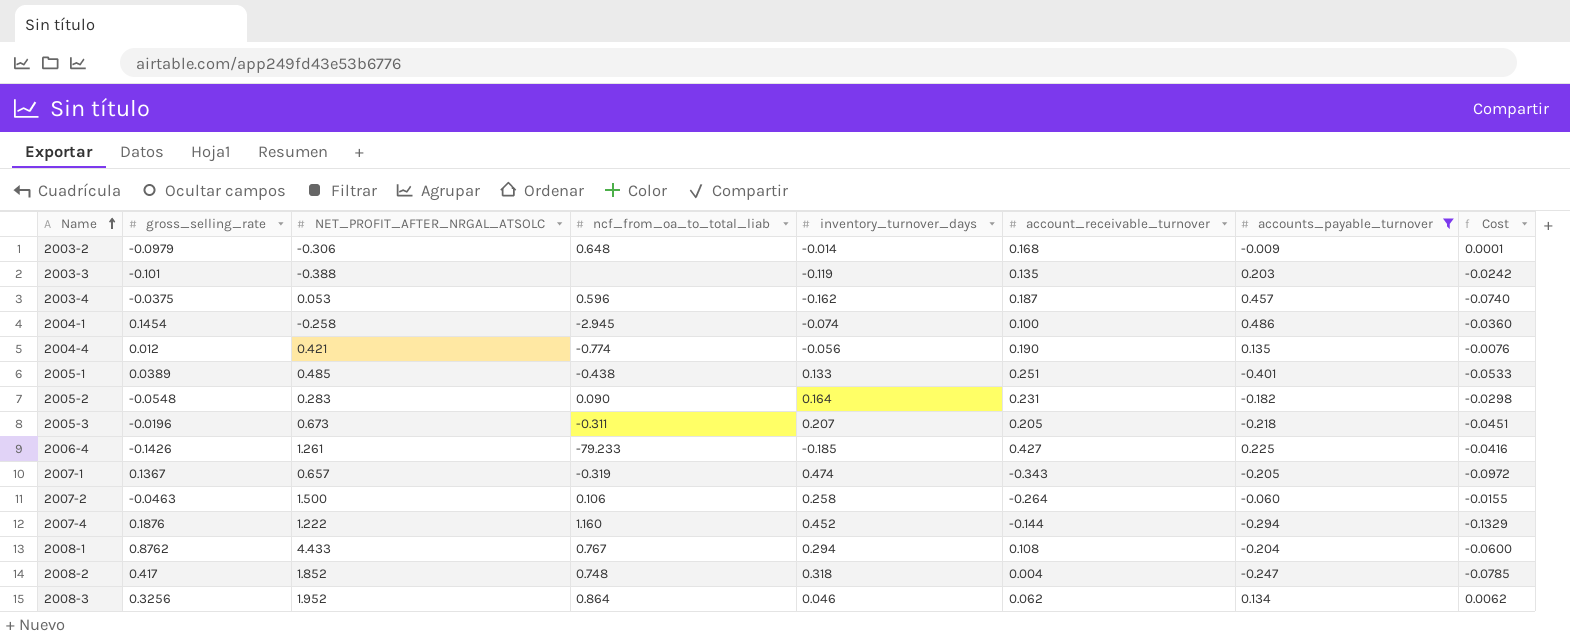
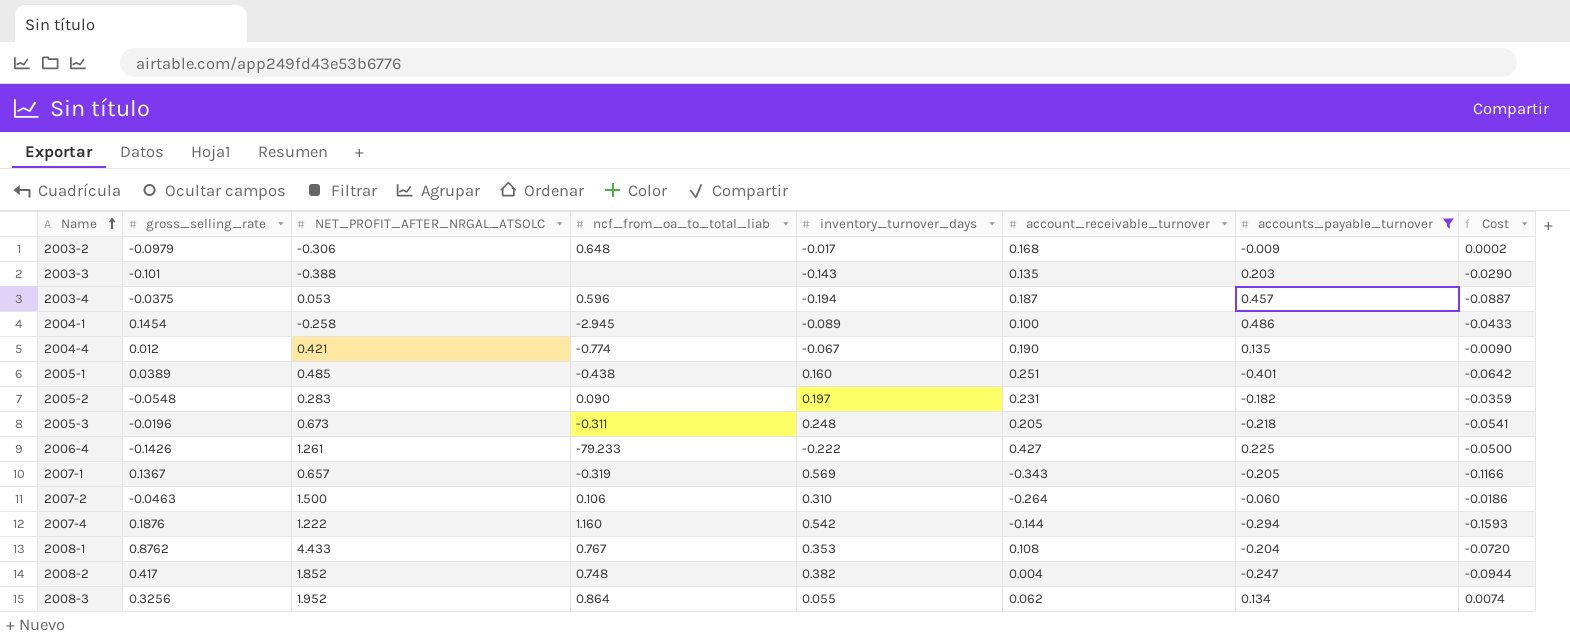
2003-2 | inventory_turnover_days: -0.014 -> -0.017
2003-2 | Cost: 0.0001 -> 0.0002
2003-3 | inventory_turnover_days: -0.119 -> -0.143
2003-3 | Cost: -0.0242 -> -0.0290
2003-4 | inventory_turnover_days: -0.162 -> -0.194
2003-4 | Cost: -0.0740 -> -0.0887
2004-1 | inventory_turnover_days: -0.074 -> -0.089
2004-1 | Cost: -0.0360 -> -0.0433
2004-4 | inventory_turnover_days: -0.056 -> -0.067
2004-4 | Cost: -0.0076 -> -0.0090
2005-1 | inventory_turnover_days: 0.133 -> 0.160
2005-1 | Cost: -0.0533 -> -0.0642
2005-2 | inventory_turnover_days: 0.164 -> 0.197
2005-2 | Cost: -0.0298 -> -0.0359
2005-3 | inventory_turnover_days: 0.207 -> 0.248
2005-3 | Cost: -0.0451 -> -0.0541
2006-4 | inventory_turnover_days: -0.185 -> -0.222
2006-4 | Cost: -0.0416 -> -0.0500
2007-1 | inventory_turnover_days: 0.474 -> 0.569
2007-1 | Cost: -0.0972 -> -0.1166
2007-2 | inventory_turnover_days: 0.258 -> 0.310
2007-2 | Cost: -0.0155 -> -0.0186
2007-4 | inventory_turnover_days: 0.452 -> 0.542
2007-4 | Cost: -0.1329 -> -0.1593
2008-1 | inventory_turnover_days: 0.294 -> 0.353
2008-1 | Cost: -0.0600 -> -0.0720
2008-2 | inventory_turnover_days: 0.318 -> 0.382
2008-2 | Cost: -0.0785 -> -0.0944
2008-3 | inventory_turnover_days: 0.046 -> 0.055
2008-3 | Cost: 0.0062 -> 0.0074

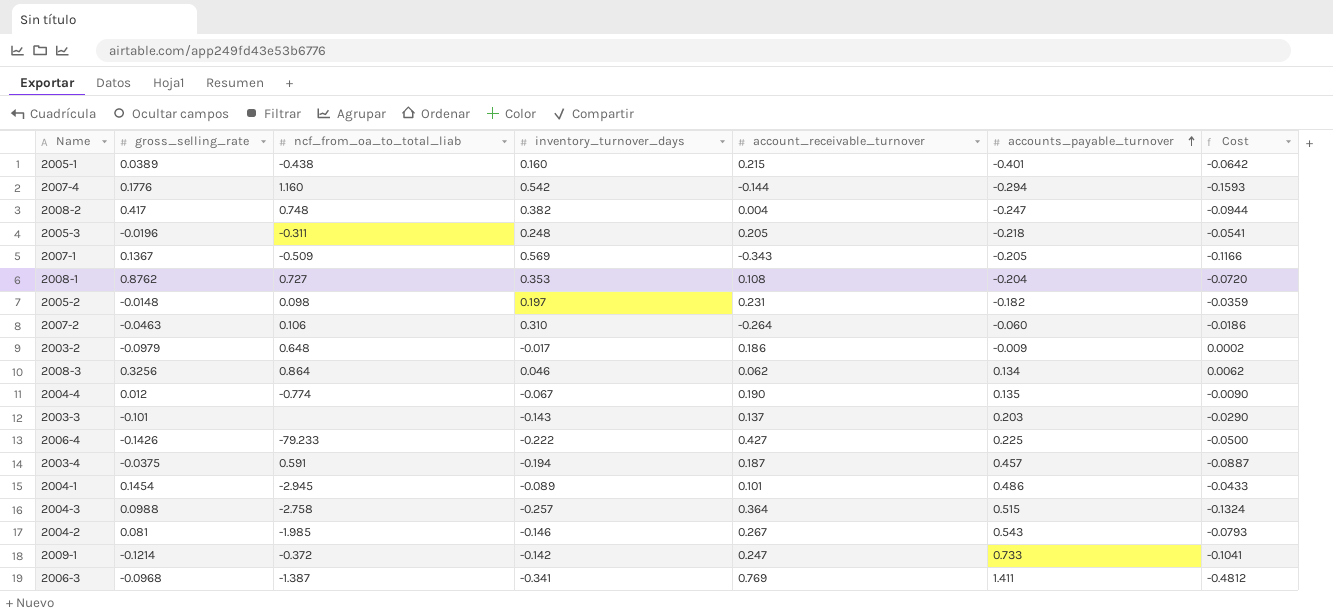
filter: accounts_payable_turnover <= 0.486 -> none
row order: Name ascending -> accounts_payable_turnover ascending
column NET_PROFIT_AFTER_NRGAL_ATSOLC | position: 3 -> none
2005-1 | account_receivable_turnover: 0.251 -> 0.215
2007-4 | gross_selling_rate: 0.1876 -> 0.1776
2007-1 | ncf_from_oa_to_total_liab: -0.319 -> -0.509
2008-1 | ncf_from_oa_to_total_liab: 0.767 -> 0.727
2005-2 | gross_selling_rate: -0.0548 -> -0.0148
2005-2 | ncf_from_oa_to_total_liab: 0.090 -> 0.098
2003-2 | account_receivable_turnover: 0.168 -> 0.186
2008-3 | inventory_turnover_days: 0.055 -> 0.046
2008-3 | Cost: 0.0074 -> 0.0062
2003-3 | account_receivable_turnover: 0.135 -> 0.137
2003-4 | ncf_from_oa_to_total_liab: 0.596 -> 0.591
2004-1 | account_receivable_turnover: 0.100 -> 0.101

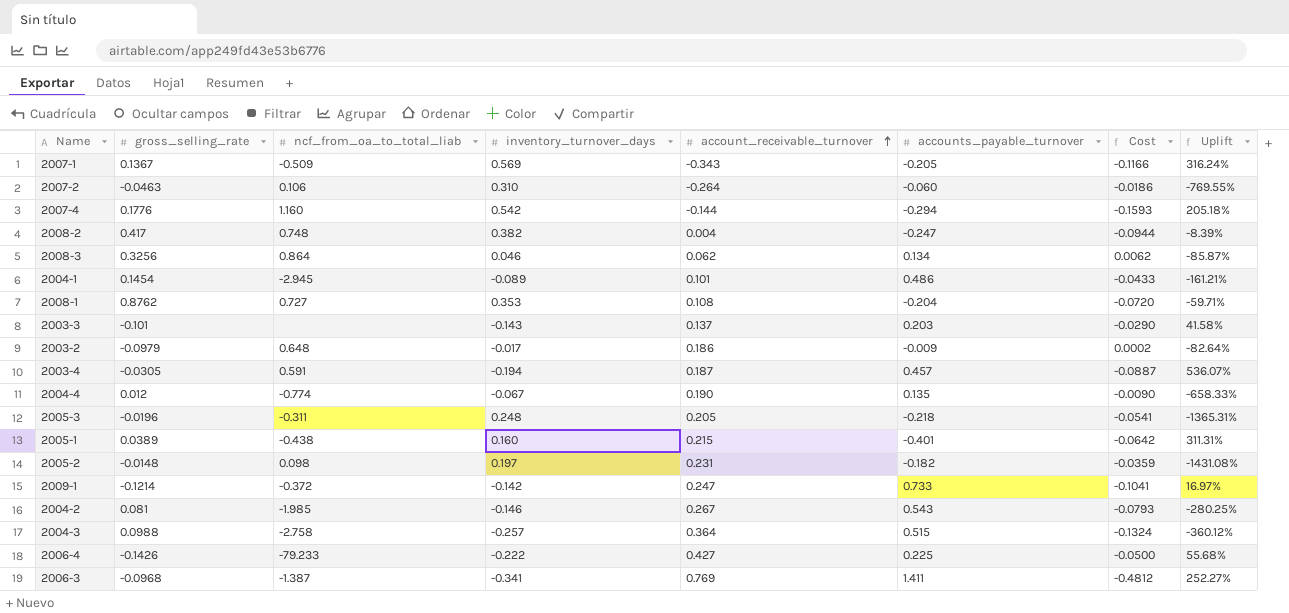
row order: accounts_payable_turnover ascending -> account_receivable_turnover ascending
column Uplift | formula: none -> ([inventory_turnover_days] - [gross_selling_rate]) / [gross_selling_rate]
2003-4 | gross_selling_rate: -0.0375 -> -0.0305

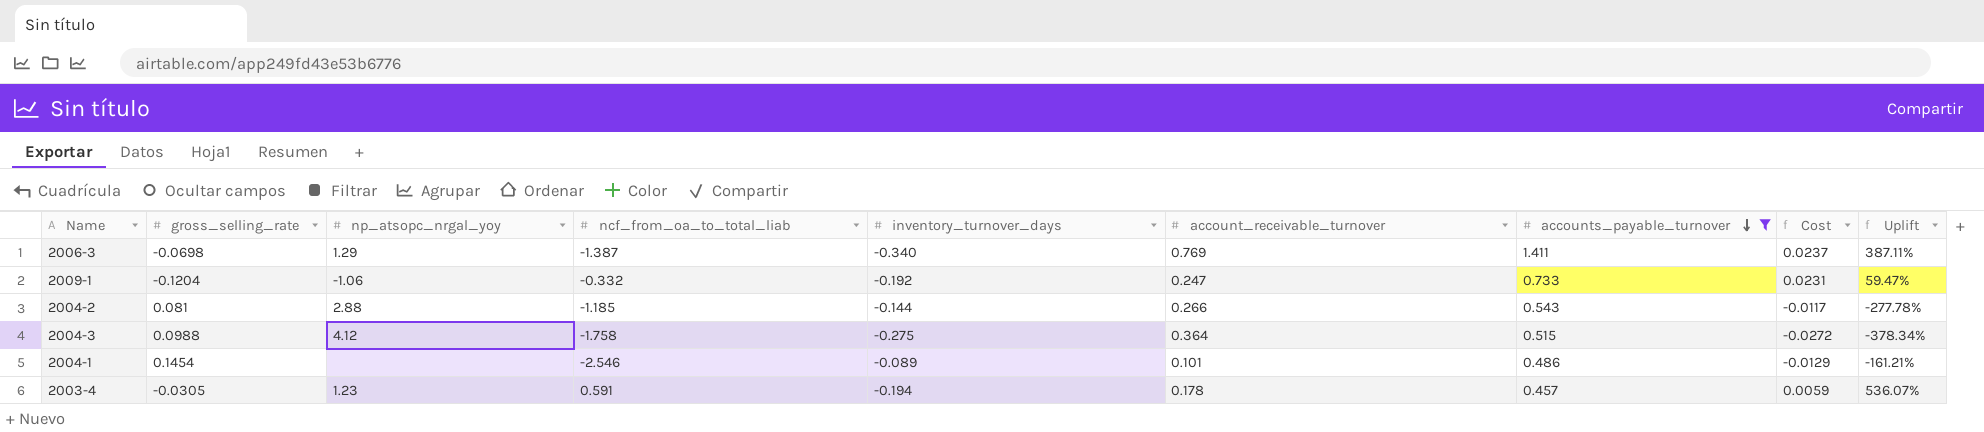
filter: none -> accounts_payable_turnover >= 0.457
row order: account_receivable_turnover ascending -> accounts_payable_turnover descending
column np_atsopc_nrgal_yoy | position: none -> 3
column Cost | formula: [inventory_turnover_days] * [accounts_payable_turnover] -> [gross_selling_rate] * [inventory_turnover_days]
2006-3 | gross_selling_rate: -0.0968 -> -0.0698
2006-3 | inventory_turnover_days: -0.341 -> -0.340
2006-3 | Uplift: 252.27% -> 387.11%
2009-1 | gross_selling_rate: -0.1214 -> -0.1204
2009-1 | ncf_from_oa_to_total_liab: -0.372 -> -0.332
2009-1 | inventory_turnover_days: -0.142 -> -0.192
2009-1 | Uplift: 16.97% -> 59.47%
2004-2 | ncf_from_oa_to_total_liab: -1.985 -> -1.185
2004-2 | inventory_turnover_days: -0.146 -> -0.144
2004-2 | account_receivable_turnover: 0.267 -> 0.266
2004-2 | Uplift: -280.25% -> -277.78%
2004-3 | ncf_from_oa_to_total_liab: -2.758 -> -1.758
2004-3 | inventory_turnover_days: -0.257 -> -0.275
2004-3 | Uplift: -360.12% -> -378.34%
2004-1 | ncf_from_oa_to_total_liab: -2.945 -> -2.546
2003-4 | account_receivable_turnover: 0.187 -> 0.178

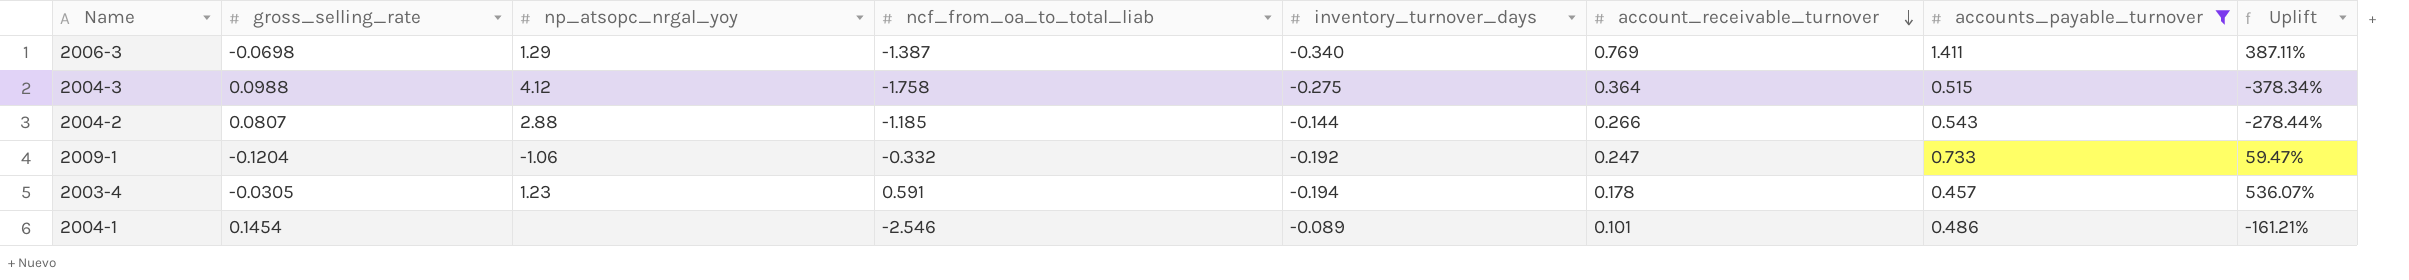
row order: accounts_payable_turnover descending -> account_receivable_turnover descending
column Cost | formula: [gross_selling_rate] * [inventory_turnover_days] -> none
2004-2 | gross_selling_rate: 0.081 -> 0.0807
2004-2 | Uplift: -277.78% -> -278.44%

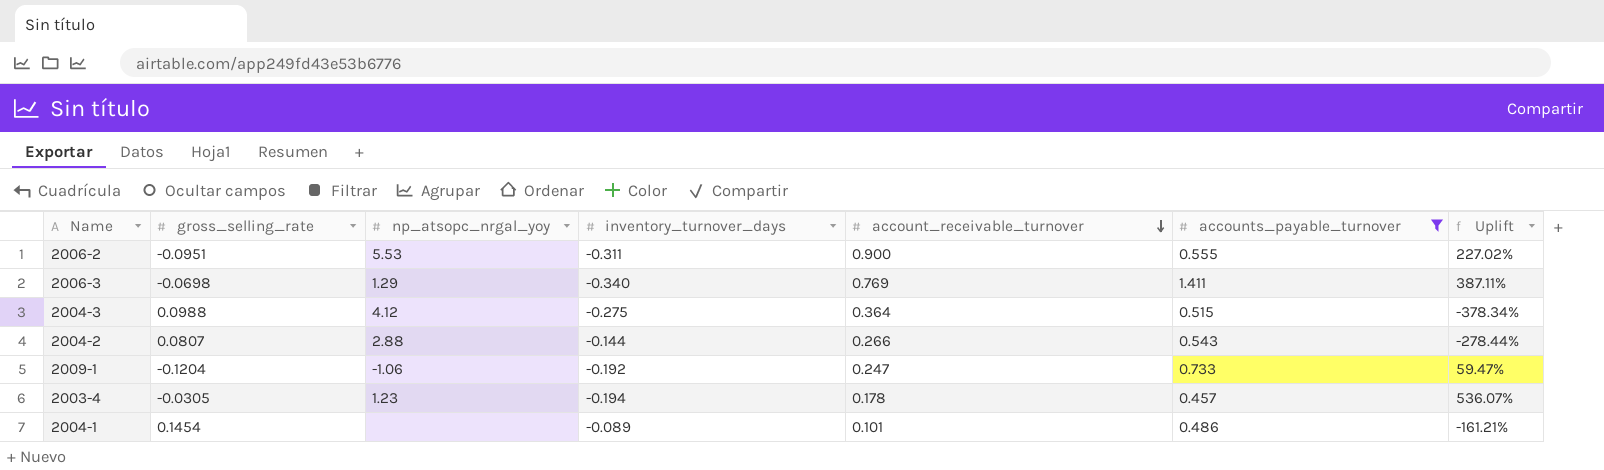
column ncf_from_oa_to_total_liab | position: 4 -> none
row 2006-2: none -> -0.0951 | 5.53 | -0.311 | 0.900 | 0.555 | 227.02%

